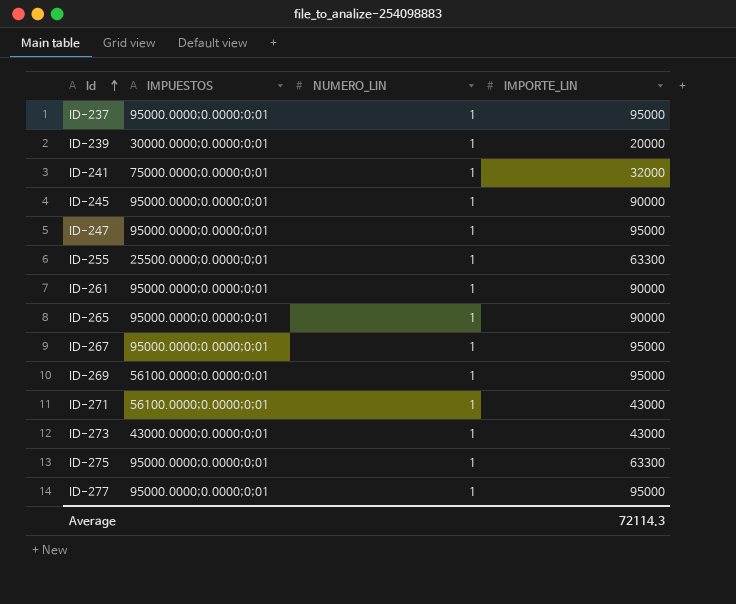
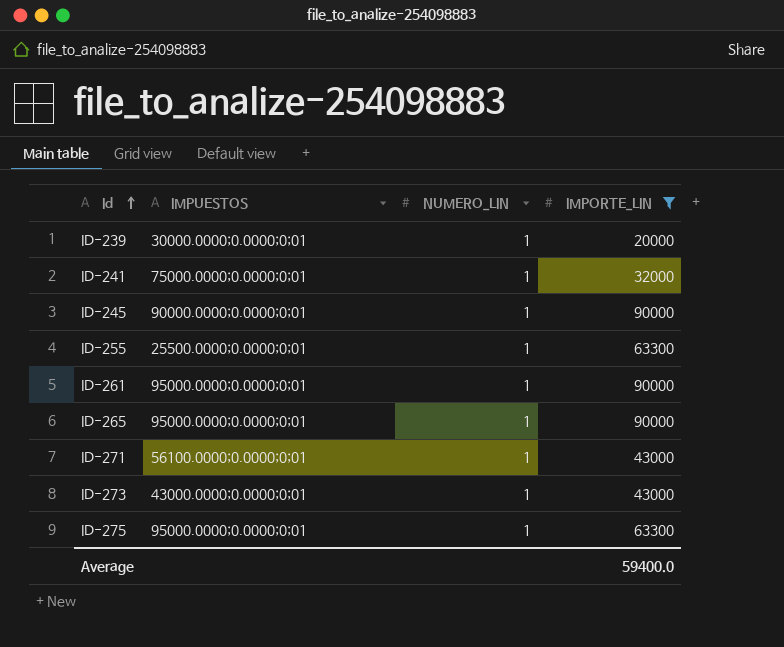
filter: none -> IMPORTE_LIN != 95000
ID-245 | IMPUESTOS: 95000.0000;0.0000;0;01 -> 90000.0000;0.0000;0;01
Average | IMPORTE_LIN: 72114.3 -> 59400.0

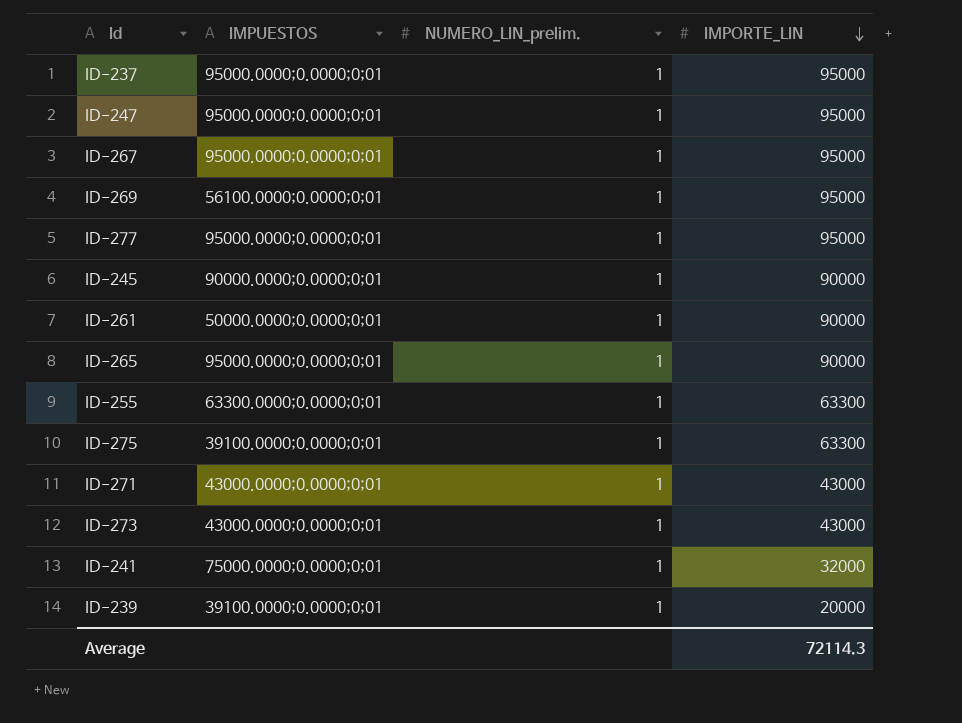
filter: IMPORTE_LIN != 95000 -> none
row order: Id ascending -> IMPORTE_LIN descending
column name: NUMERO_LIN -> NUMERO_LIN_prelim.
ID-261 | IMPUESTOS: 95000.0000;0.0000;0;01 -> 50000.0000;0.0000;0;01
ID-255 | IMPUESTOS: 25500.0000;0.0000;0;01 -> 63300.0000;0.0000;0;01
ID-275 | IMPUESTOS: 95000.0000;0.0000;0;01 -> 39100.0000;0.0000;0;01
ID-271 | IMPUESTOS: 56100.0000;0.0000;0;01 -> 43000.0000;0.0000;0;01
ID-239 | IMPUESTOS: 30000.0000;0.0000;0;01 -> 39100.0000;0.0000;0;01
Average | IMPORTE_LIN: 59400.0 -> 72114.3

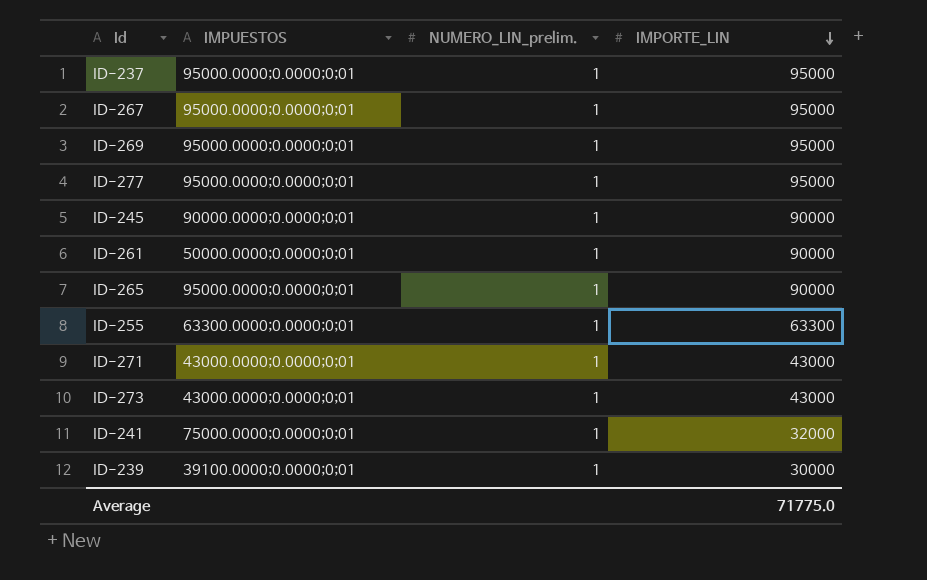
row ID-247: 95000.0000;0.0000;0;01 | 1 | 95000 -> none
row ID-275: 39100.0000;0.0000;0;01 | 1 | 63300 -> none
ID-269 | IMPUESTOS: 56100.0000;0.0000;0;01 -> 95000.0000;0.0000;0;01
ID-239 | IMPORTE_LIN: 20000 -> 30000
Average | IMPORTE_LIN: 72114.3 -> 71775.0

